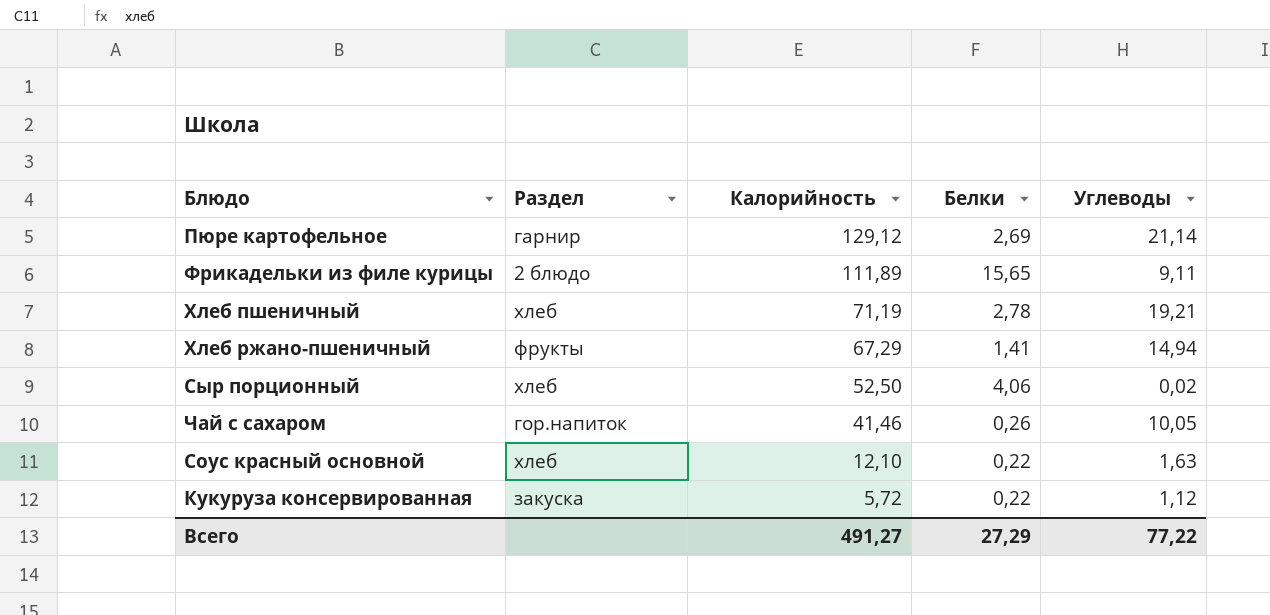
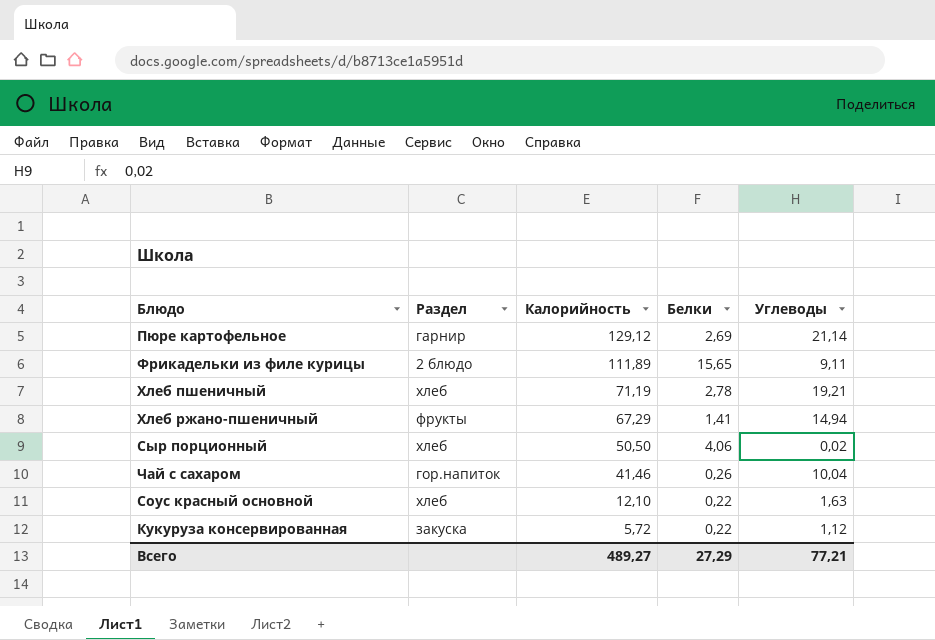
Сыр порционный | Калорийность: 52,50 -> 50,50
Чай с сахаром | Углеводы: 10,05 -> 10,04
Всего | Калорийность: 491,27 -> 489,27
Всего | Углеводы: 77,22 -> 77,21

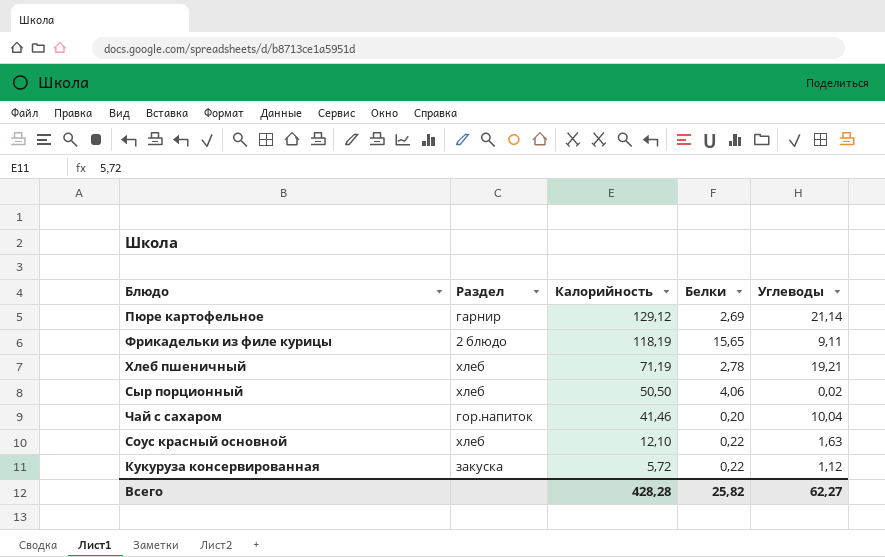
row Хлеб ржано-пшеничный: фрукты | 67,29 | 1,41 | 14,94 -> none
Фрикадельки из филе курицы | Калорийность: 111,89 -> 118,19
Чай с сахаром | Белки: 0,26 -> 0,20
Всего | Калорийность: 489,27 -> 428,28
Всего | Белки: 27,29 -> 25,82
Всего | Углеводы: 77,21 -> 62,27

